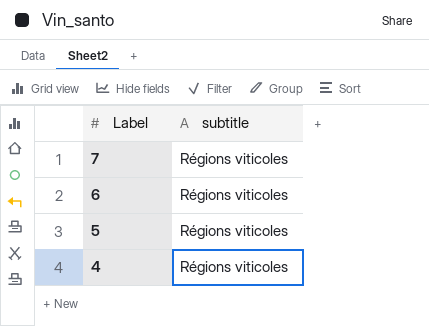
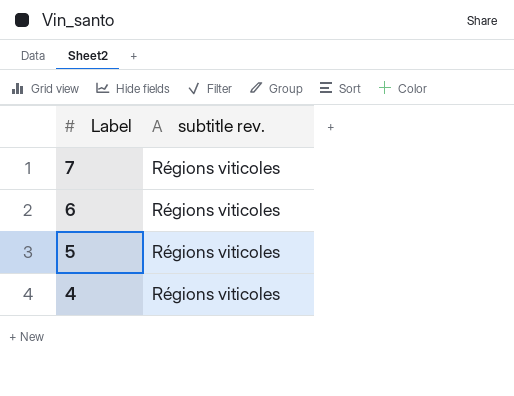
column name: subtitle -> subtitle rev.

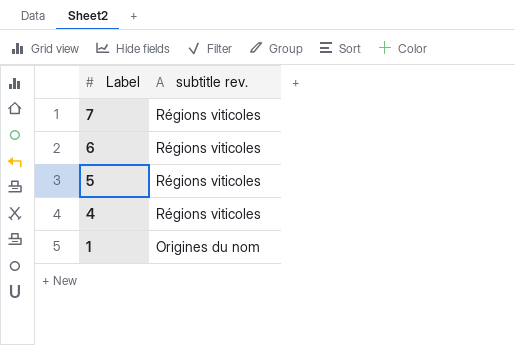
row 1: none -> Origines du nom

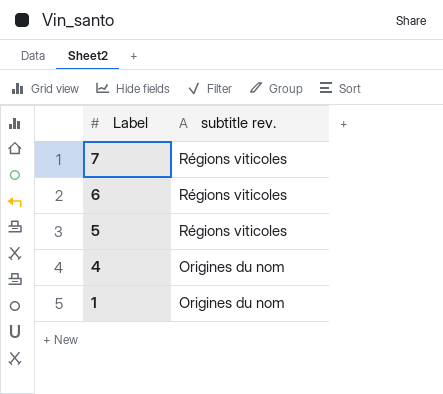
4 | subtitle rev.: Régions viticoles -> Origines du nom

